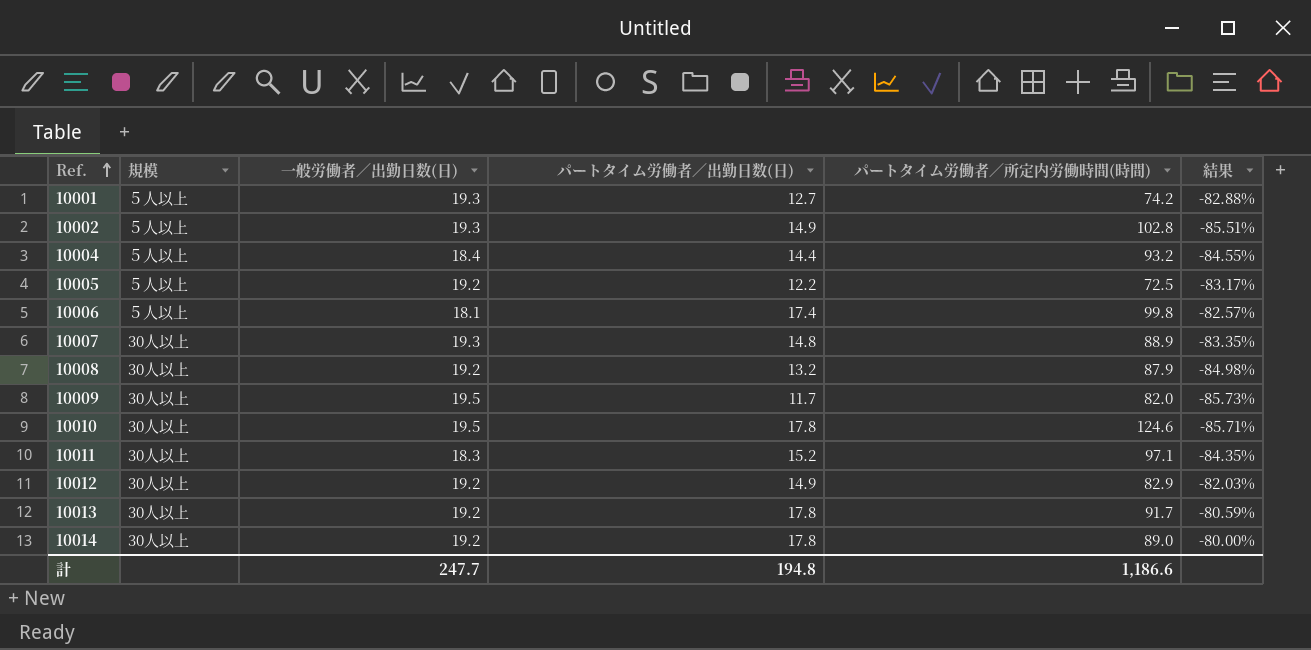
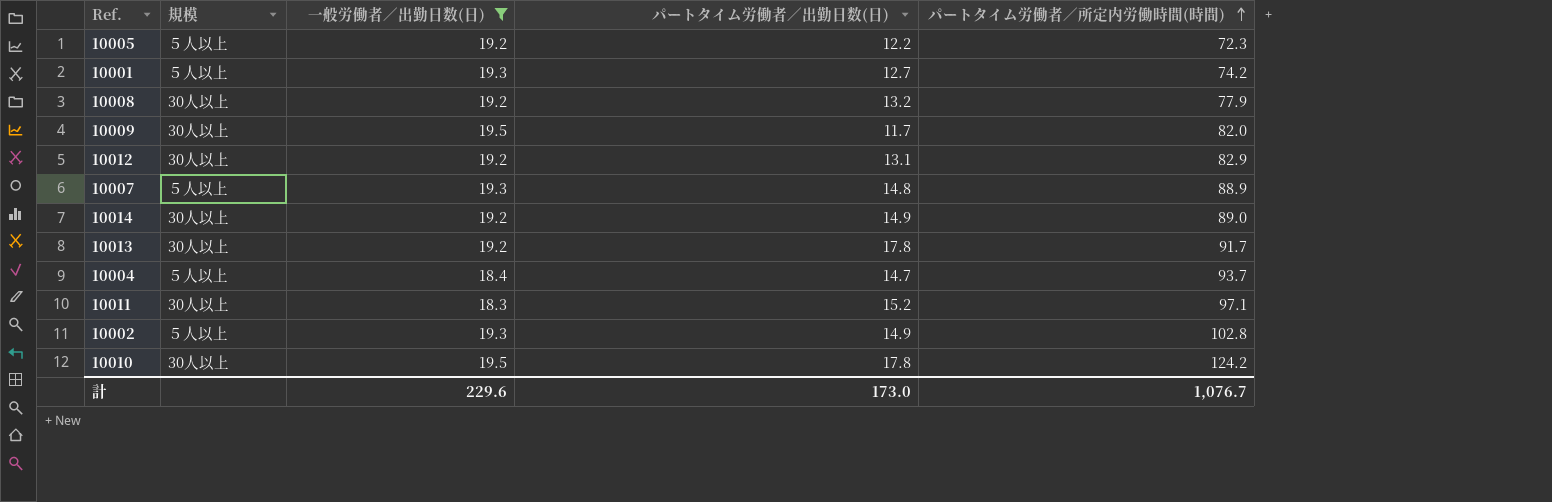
filter: none -> 一般労働者／出勤日数(日) != 18.1
row order: Ref. ascending -> パートタイム労働者／所定内労働時間(時間) ascending
column 結果 | formula: ([パートタイム労働者／出勤日数(日)] - [パートタイム労働者／所定内労働時間(時間)]) / [パートタイム労働者／所定内労働時間(時間)] -> none
10005 | パートタイム労働者／所定内労働時間(時間): 72.5 -> 72.3
10008 | パートタイム労働者／所定内労働時間(時間): 87.9 -> 77.9
10012 | パートタイム労働者／出勤日数(日): 14.9 -> 13.1
10007 | 規模: 30人以上 -> ５人以上
10014 | パートタイム労働者／出勤日数(日): 17.8 -> 14.9
10004 | パートタイム労働者／出勤日数(日): 14.4 -> 14.7
10004 | パートタイム労働者／所定内労働時間(時間): 93.2 -> 93.7
10010 | パートタイム労働者／所定内労働時間(時間): 124.6 -> 124.2
計 | 一般労働者／出勤日数(日): 247.7 -> 229.6
計 | パートタイム労働者／出勤日数(日): 194.8 -> 173.0
計 | パートタイム労働者／所定内労働時間(時間): 1,186.6 -> 1,076.7

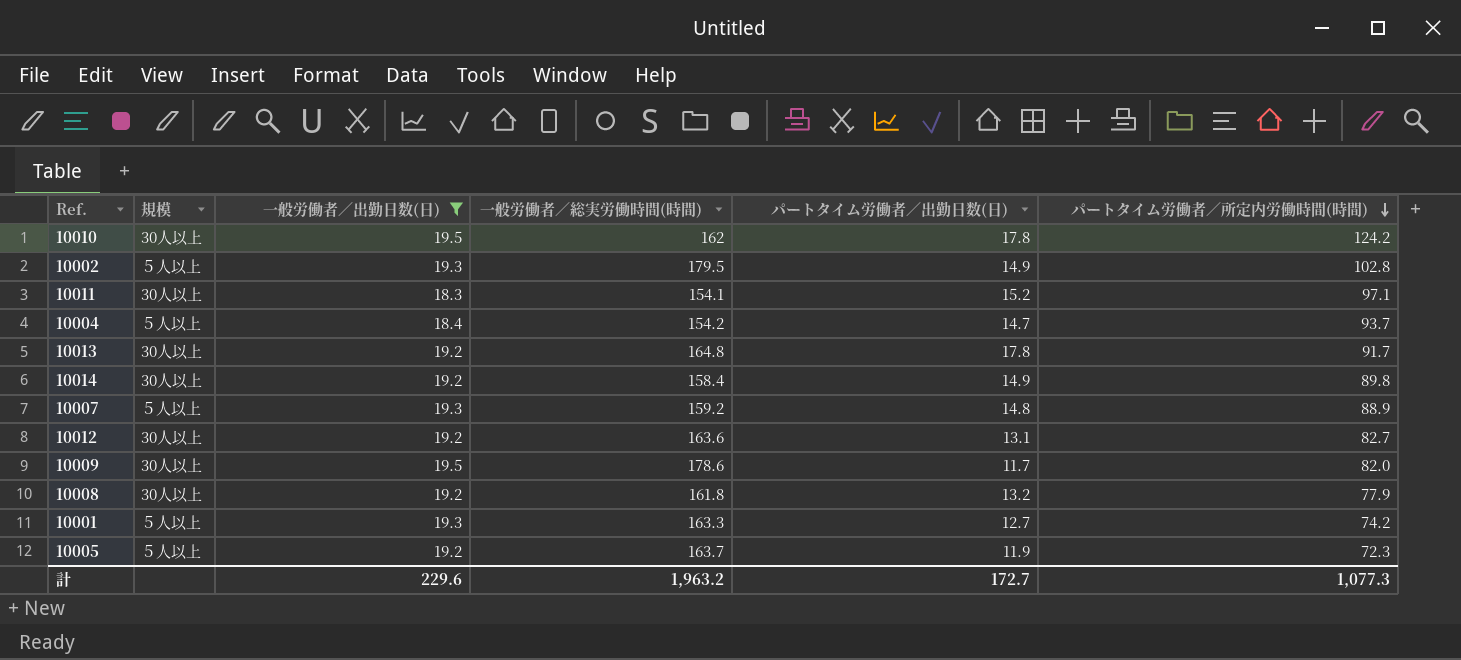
row order: パートタイム労働者／所定内労働時間(時間) ascending -> パートタイム労働者／所定内労働時間(時間) descending
column 一般労働者／総実労働時間(時間) | position: none -> 4
10014 | パートタイム労働者／所定内労働時間(時間): 89.0 -> 89.8
10012 | パートタイム労働者／所定内労働時間(時間): 82.9 -> 82.7
10005 | パートタイム労働者／出勤日数(日): 12.2 -> 11.9
計 | パートタイム労働者／出勤日数(日): 173.0 -> 172.7
計 | パートタイム労働者／所定内労働時間(時間): 1,076.7 -> 1,077.3

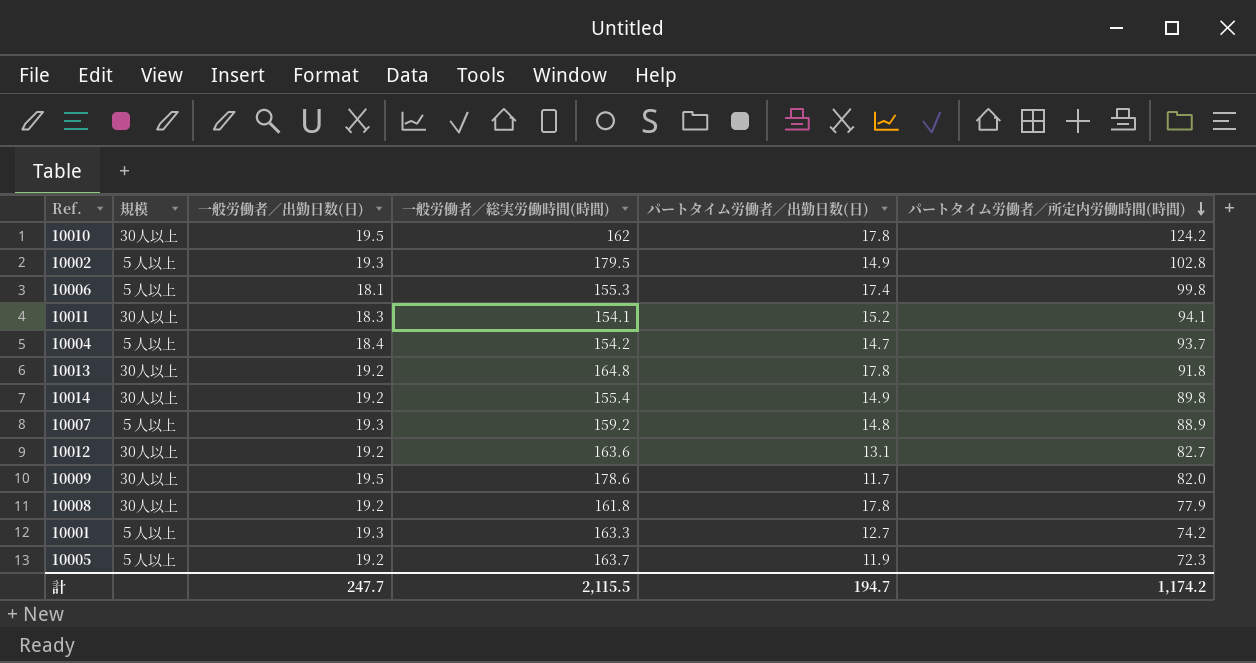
filter: 一般労働者／出勤日数(日) != 18.1 -> none
10011 | パートタイム労働者／所定内労働時間(時間): 97.1 -> 94.1
10013 | パートタイム労働者／所定内労働時間(時間): 91.7 -> 91.8
10014 | 一般労働者／総実労働時間(時間): 158.4 -> 155.4
10008 | パートタイム労働者／出勤日数(日): 13.2 -> 17.8
計 | 一般労働者／出勤日数(日): 229.6 -> 247.7
計 | 一般労働者／総実労働時間(時間): 1,963.2 -> 2,115.5
計 | パートタイム労働者／出勤日数(日): 172.7 -> 194.7
計 | パートタイム労働者／所定内労働時間(時間): 1,077.3 -> 1,174.2

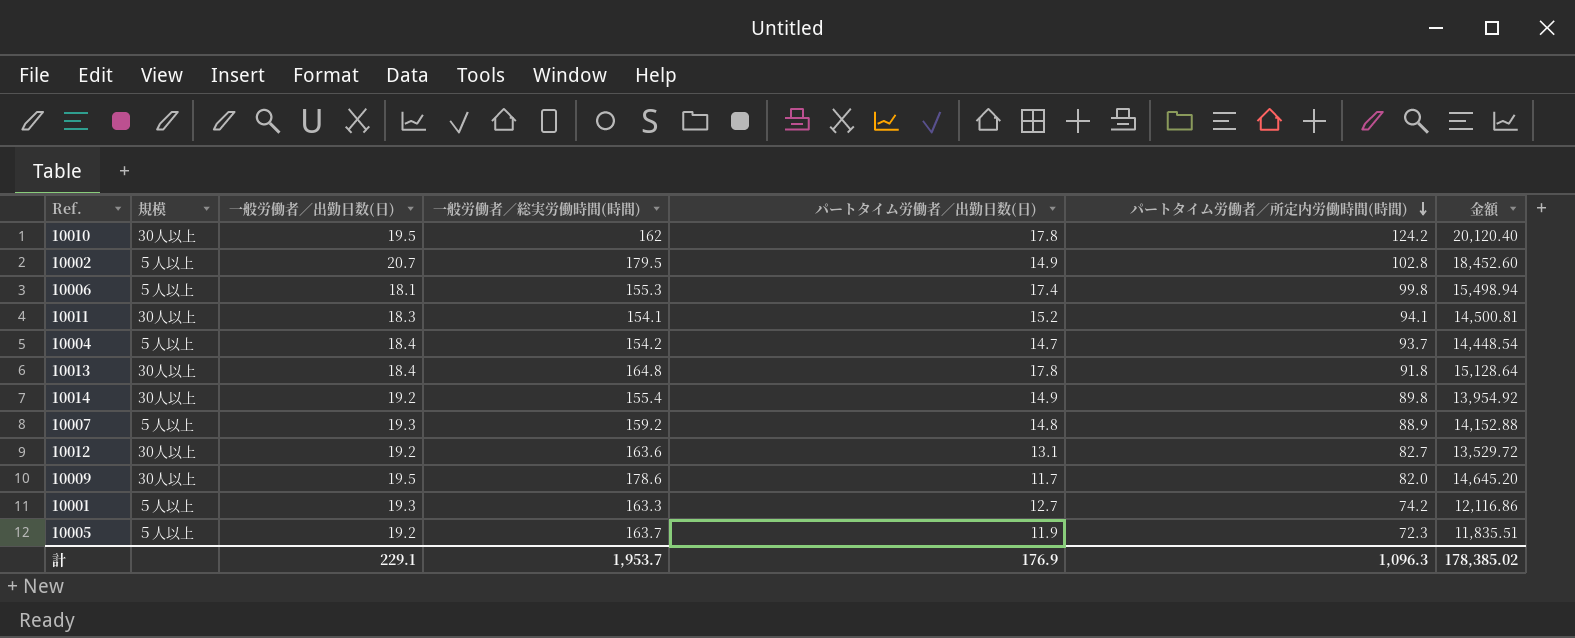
column 金額 | formula: none -> [一般労働者／総実労働時間(時間)] * [パートタイム労働者／所定内労働時間(時間)]
row 10008: 30人以上 | 19.2 | 161.8 | 17.8 | 77.9 -> none
10002 | 一般労働者／出勤日数(日): 19.3 -> 20.7
10013 | 一般労働者／出勤日数(日): 19.2 -> 18.4
計 | 一般労働者／出勤日数(日): 247.7 -> 229.1
計 | 一般労働者／総実労働時間(時間): 2,115.5 -> 1,953.7
計 | パートタイム労働者／出勤日数(日): 194.7 -> 176.9
計 | パートタイム労働者／所定内労働時間(時間): 1,174.2 -> 1,096.3

